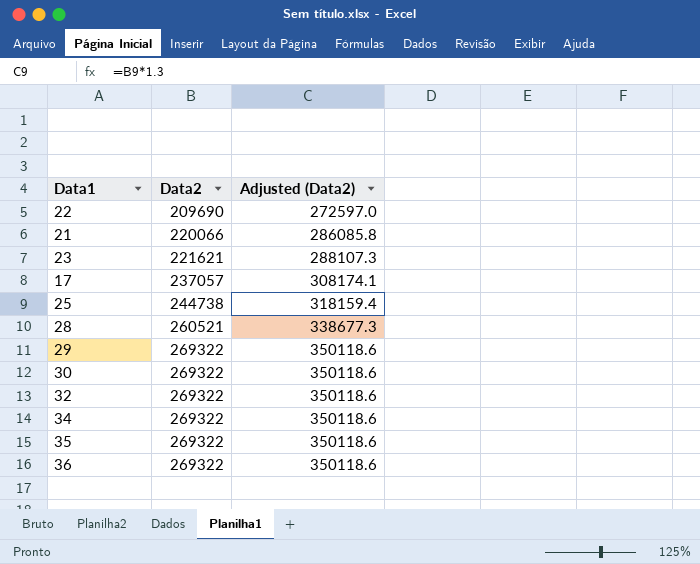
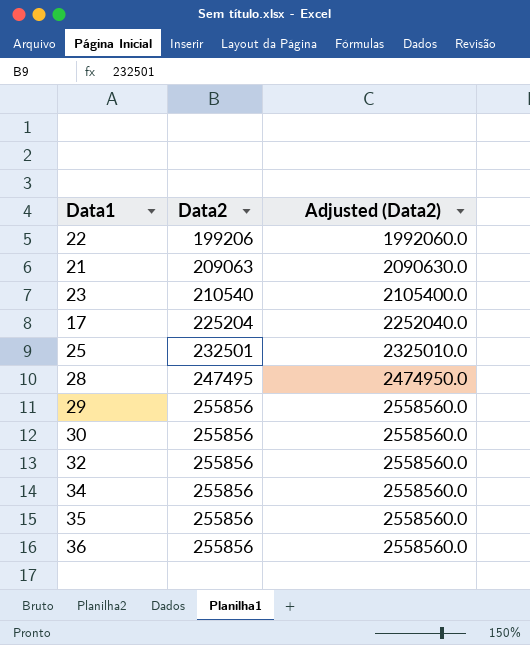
column Adjusted (Data2) | formula: [Data2] * 1.3 -> [Data2] * 10
22 | Data2: 209690 -> 199206
21 | Data2: 220066 -> 209063
23 | Data2: 221621 -> 210540
17 | Data2: 237057 -> 225204
25 | Data2: 244738 -> 232501
28 | Data2: 260521 -> 247495
29 | Data2: 269322 -> 255856
30 | Data2: 269322 -> 255856
32 | Data2: 269322 -> 255856
34 | Data2: 269322 -> 255856
35 | Data2: 269322 -> 255856
36 | Data2: 269322 -> 255856

